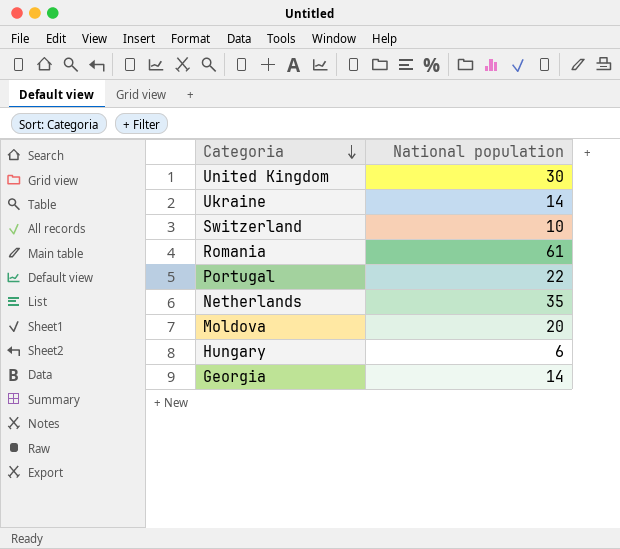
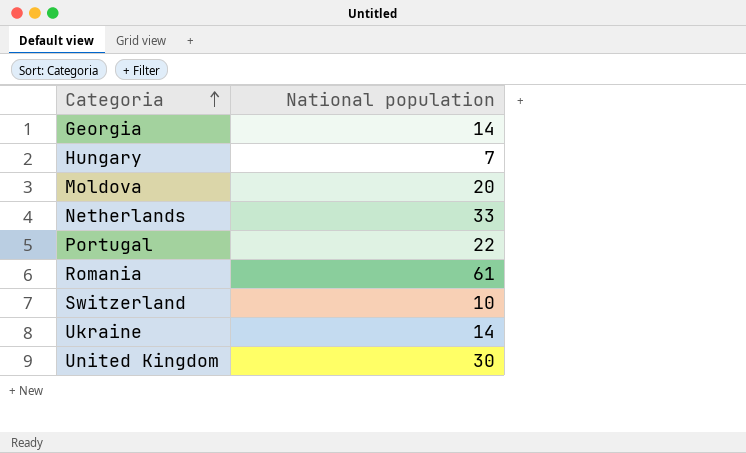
row order: Categoria descending -> Categoria ascending
Hungary | National population: 6 -> 7
Netherlands | National population: 35 -> 33

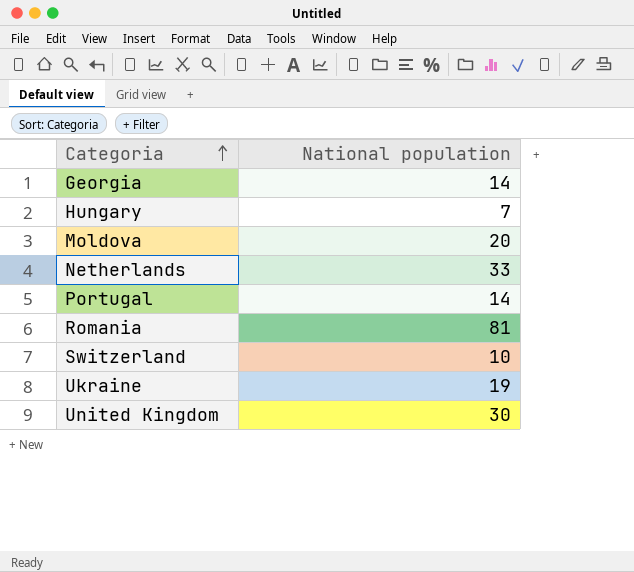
Portugal | National population: 22 -> 14
Romania | National population: 61 -> 81
Ukraine | National population: 14 -> 19

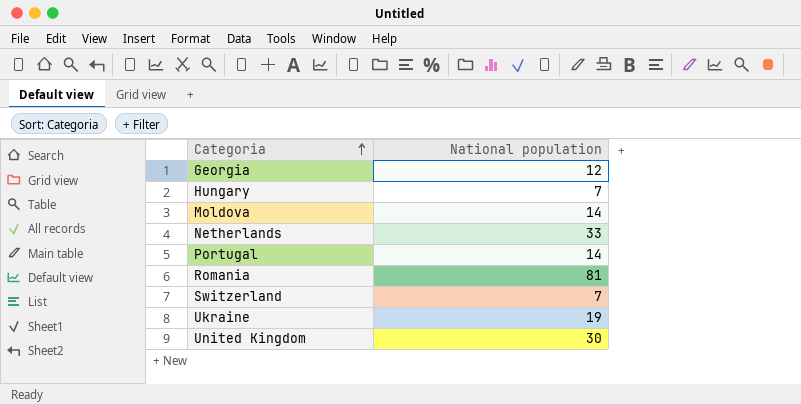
Georgia | National population: 14 -> 12
Moldova | National population: 20 -> 14
Switzerland | National population: 10 -> 7

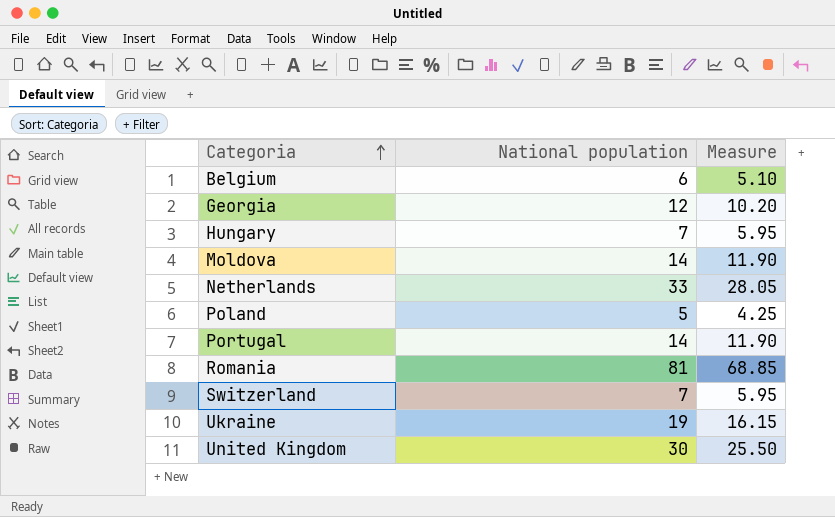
column Measure | formula: none -> [National population] * 0.85
row Belgium: none -> 6 | 5.10
row Poland: none -> 5 | 4.25

